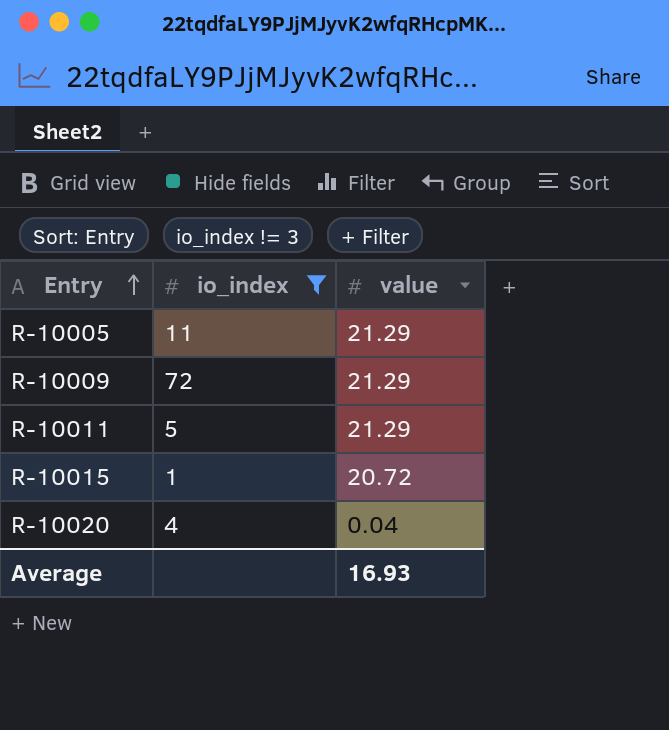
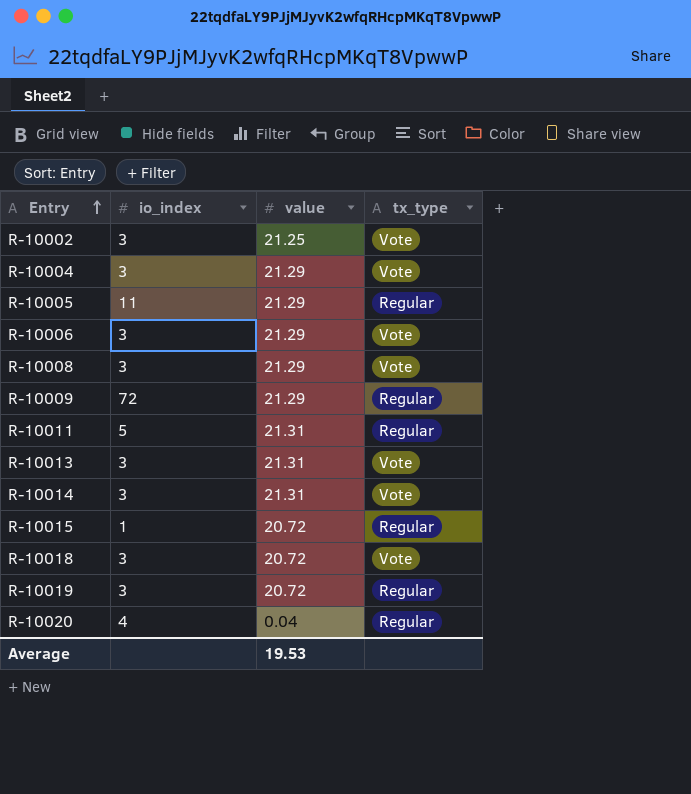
filter: io_index != 3 -> none
column tx_type | position: none -> 4
R-10011 | value: 21.29 -> 21.31
Average | value: 16.93 -> 19.53

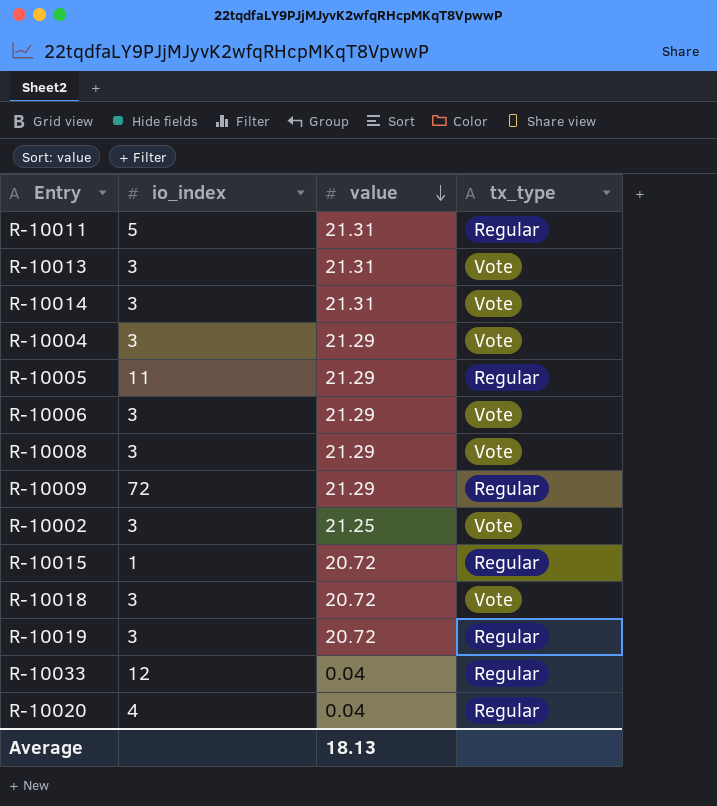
row order: Entry ascending -> value descending
row R-10033: none -> 12 | 0.04 | Regular
Average | value: 19.53 -> 18.13

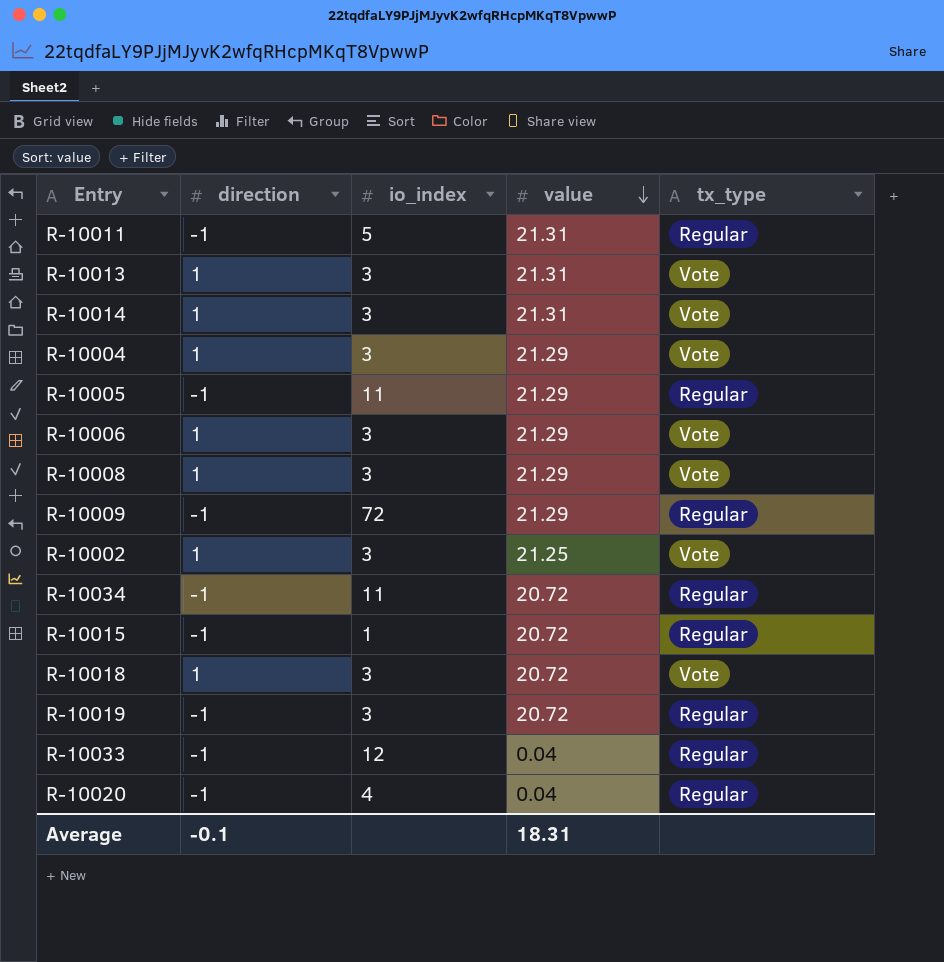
column direction | position: none -> 2
row R-10034: none -> -1 | 11 | 20.72 | Regular
Average | value: 18.13 -> 18.31

